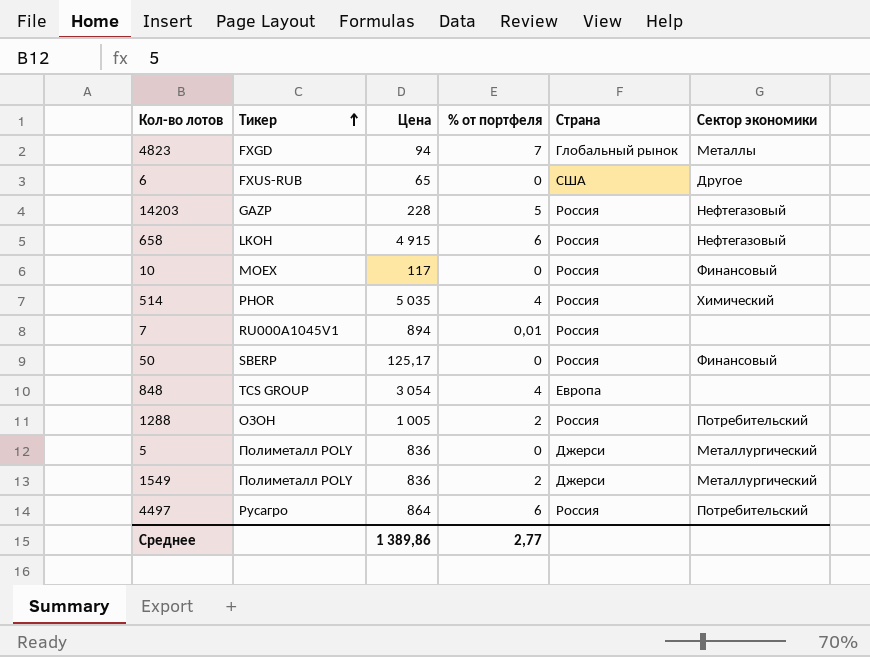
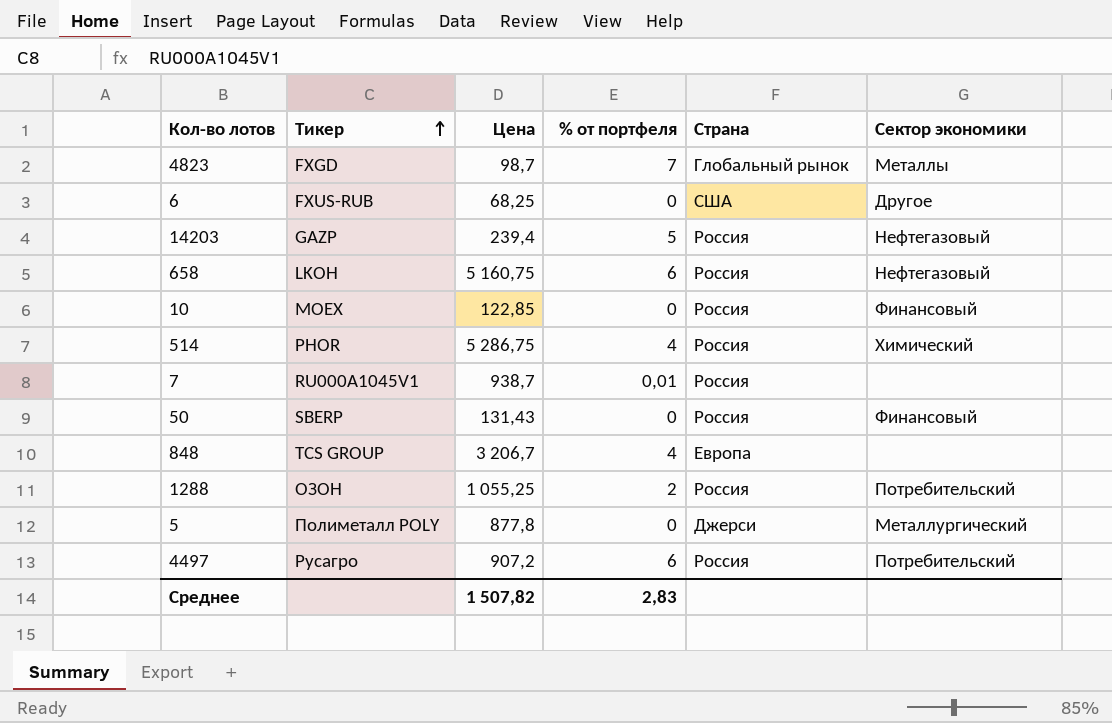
row 1549: Полиметалл POLY | 836 | 2 | Джерси | Металлургический -> none
4823 | Цена: 94 -> 98,7
6 | Цена: 65 -> 68,25
14203 | Цена: 228 -> 239,4
658 | Цена: 4 915 -> 5 160,75
10 | Цена: 117 -> 122,85
514 | Цена: 5 035 -> 5 286,75
7 | Цена: 894 -> 938,7
50 | Цена: 125,17 -> 131,43
848 | Цена: 3 054 -> 3 206,7
1288 | Цена: 1 005 -> 1 055,25
5 | Цена: 836 -> 877,8
4497 | Цена: 864 -> 907,2
Среднее | Цена: 1 389,86 -> 1 507,82
Среднее | % от портфеля: 2,77 -> 2,83

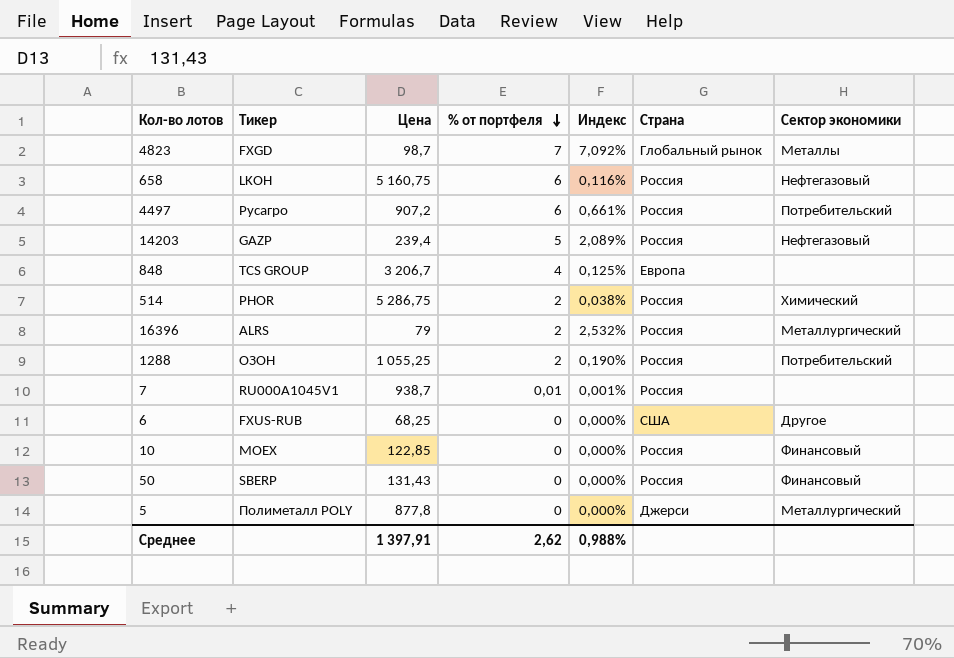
row order: Тикер ascending -> % от портфеля descending
column Индекс | formula: none -> [% от портфеля] / [Цена]
514 | % от портфеля: 4 -> 2
row 16396: none -> ALRS | 79 | 2 | 2,532% | Россия | Металлургический
Среднее | Цена: 1 507,82 -> 1 397,91
Среднее | % от портфеля: 2,83 -> 2,62

